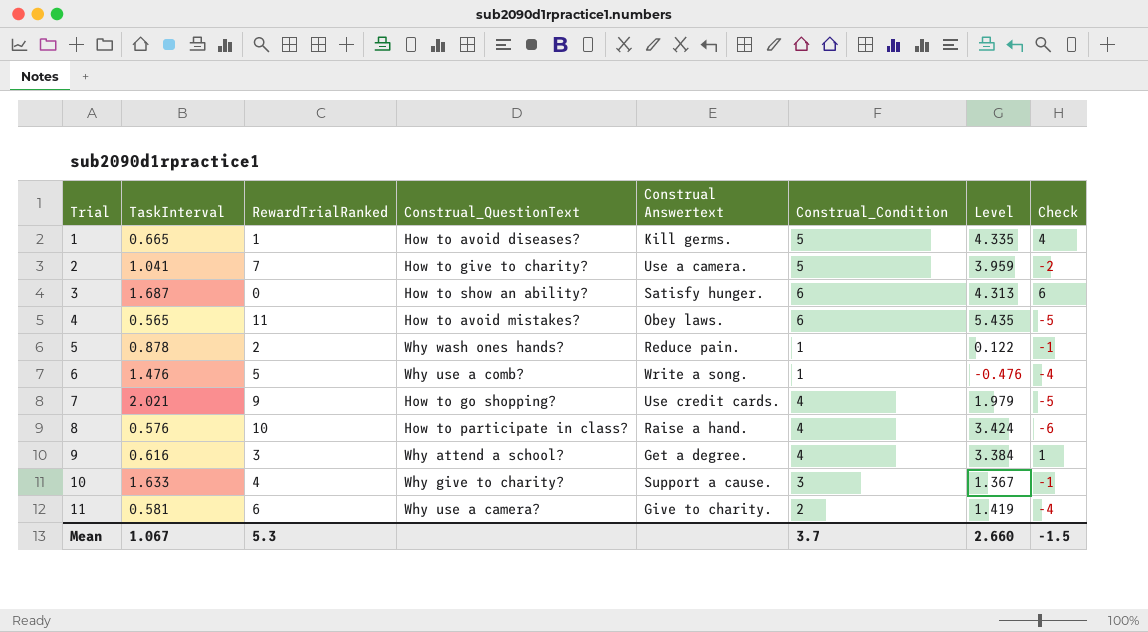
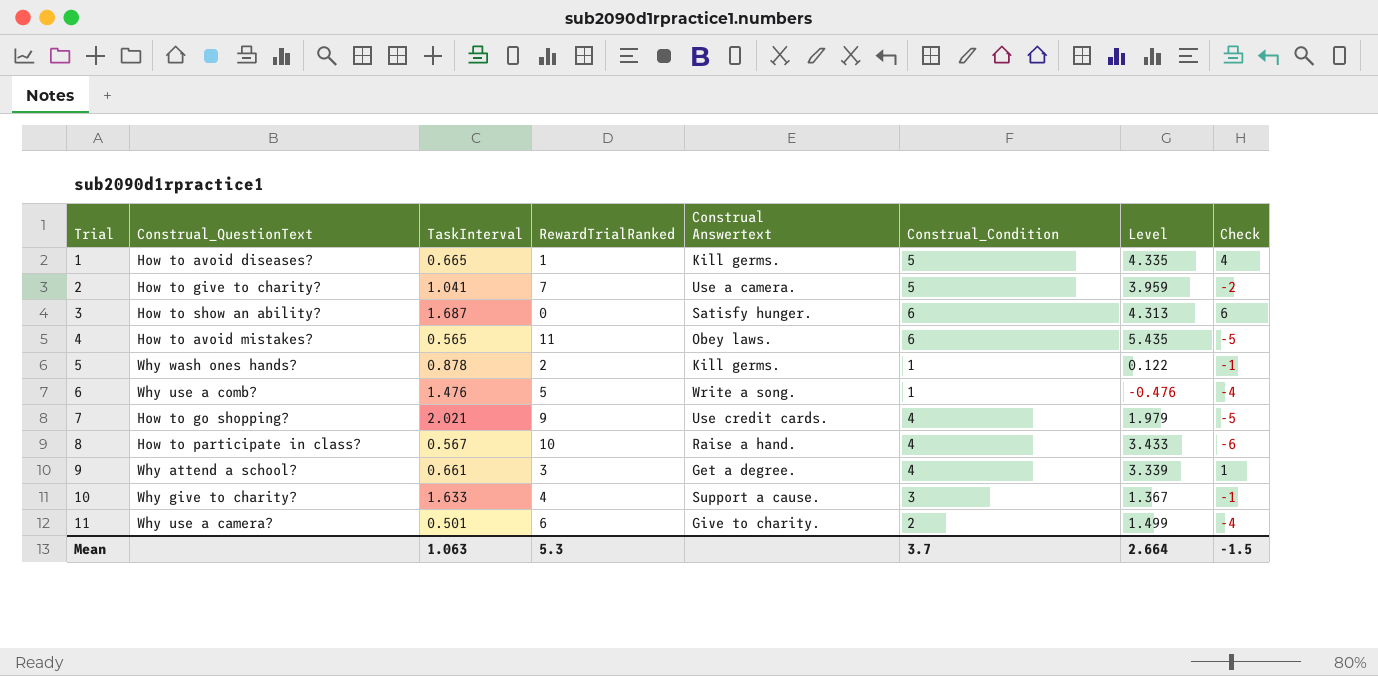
column Construal_QuestionText | position: 4 -> 2
5 | Construal Answertext: Reduce pain. -> Kill germs.
8 | TaskInterval: 0.576 -> 0.567
8 | Level: 3.424 -> 3.433
9 | TaskInterval: 0.616 -> 0.661
9 | Level: 3.384 -> 3.339
11 | TaskInterval: 0.581 -> 0.501
11 | Level: 1.419 -> 1.499
Mean | TaskInterval: 1.067 -> 1.063
Mean | Level: 2.660 -> 2.664

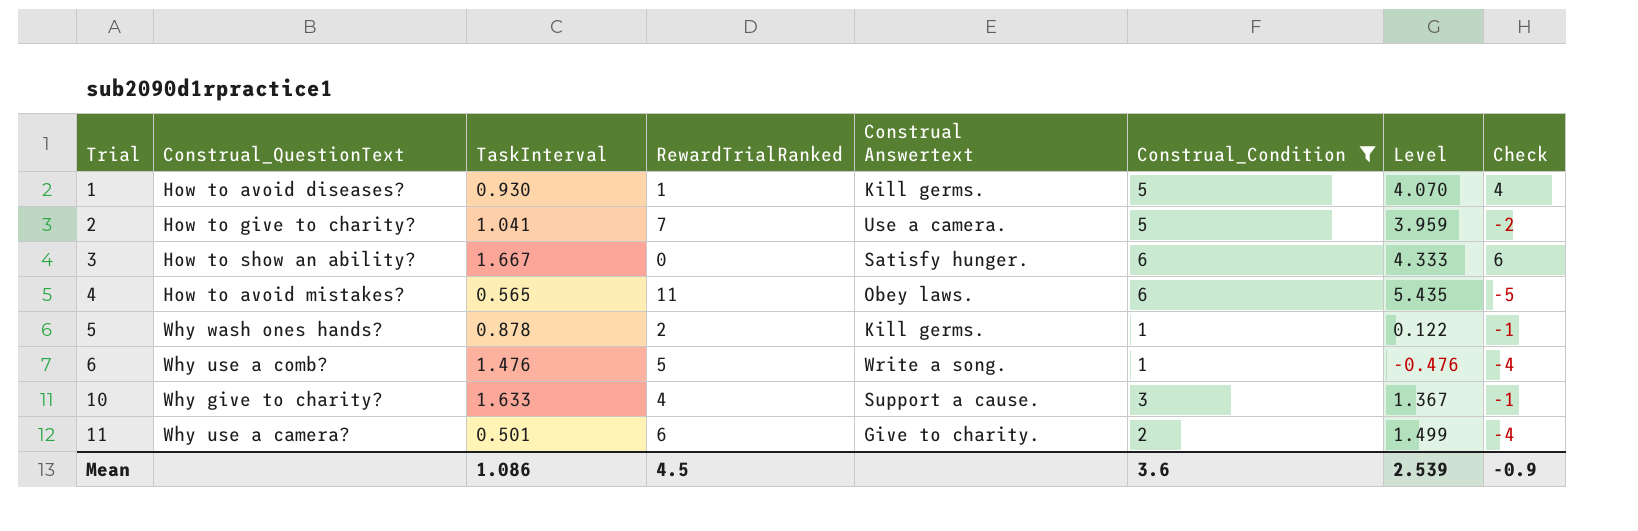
filter: none -> Construal_Condition != 4
1 | TaskInterval: 0.665 -> 0.930
1 | Level: 4.335 -> 4.070
3 | TaskInterval: 1.687 -> 1.667
3 | Level: 4.313 -> 4.333
Mean | TaskInterval: 1.063 -> 1.086
Mean | RewardTrialRanked: 5.3 -> 4.5
Mean | Construal_Condition: 3.7 -> 3.6
Mean | Level: 2.664 -> 2.539
Mean | Check: -1.5 -> -0.9

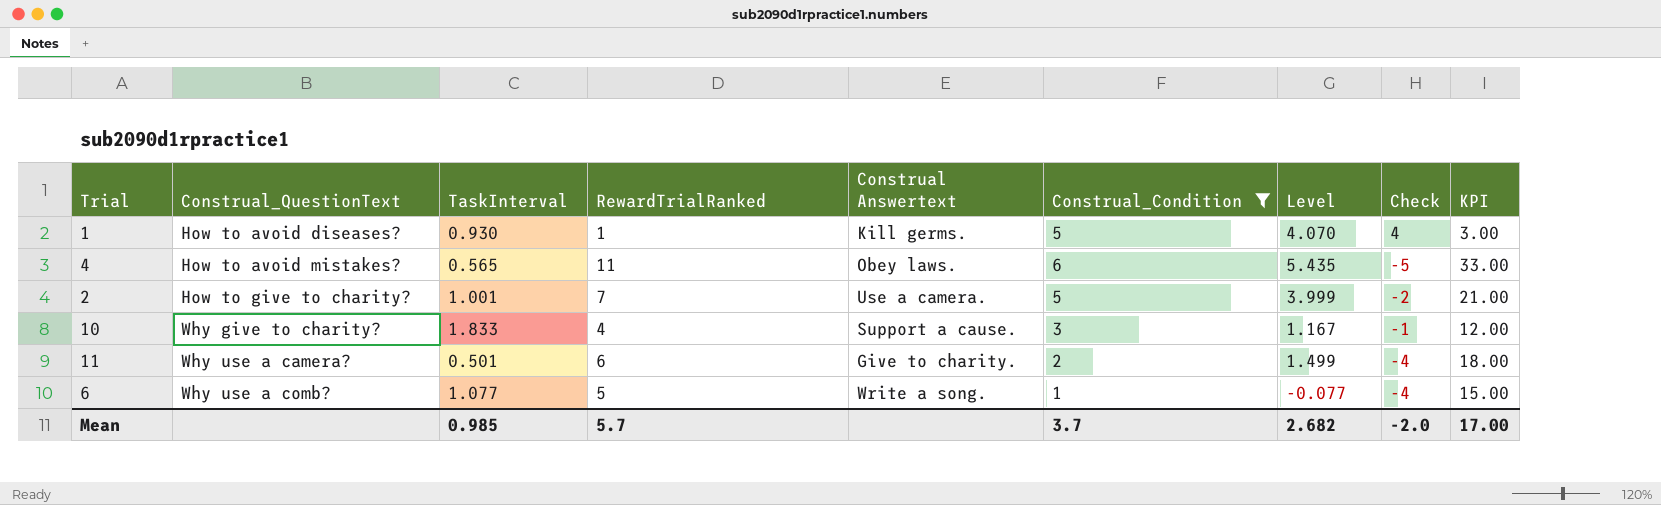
row order: Trial ascending -> Construal_QuestionText ascending
column KPI | formula: none -> [RewardTrialRanked] * 3
row 3: How to show an ability? | 1.667 | 0 | Satisfy hunger. | 6 | 4.333 | 6 -> none
row 5: Why wash ones hands? | 0.878 | 2 | Kill germs. | 1 | 0.122 | -1 -> none
2 | TaskInterval: 1.041 -> 1.001
2 | Level: 3.959 -> 3.999
10 | TaskInterval: 1.633 -> 1.833
10 | Level: 1.367 -> 1.167
6 | TaskInterval: 1.476 -> 1.077
6 | Level: -0.476 -> -0.077
Mean | TaskInterval: 1.086 -> 0.985
Mean | RewardTrialRanked: 4.5 -> 5.7
Mean | Construal_Condition: 3.6 -> 3.7
Mean | Level: 2.539 -> 2.682
Mean | Check: -0.9 -> -2.0

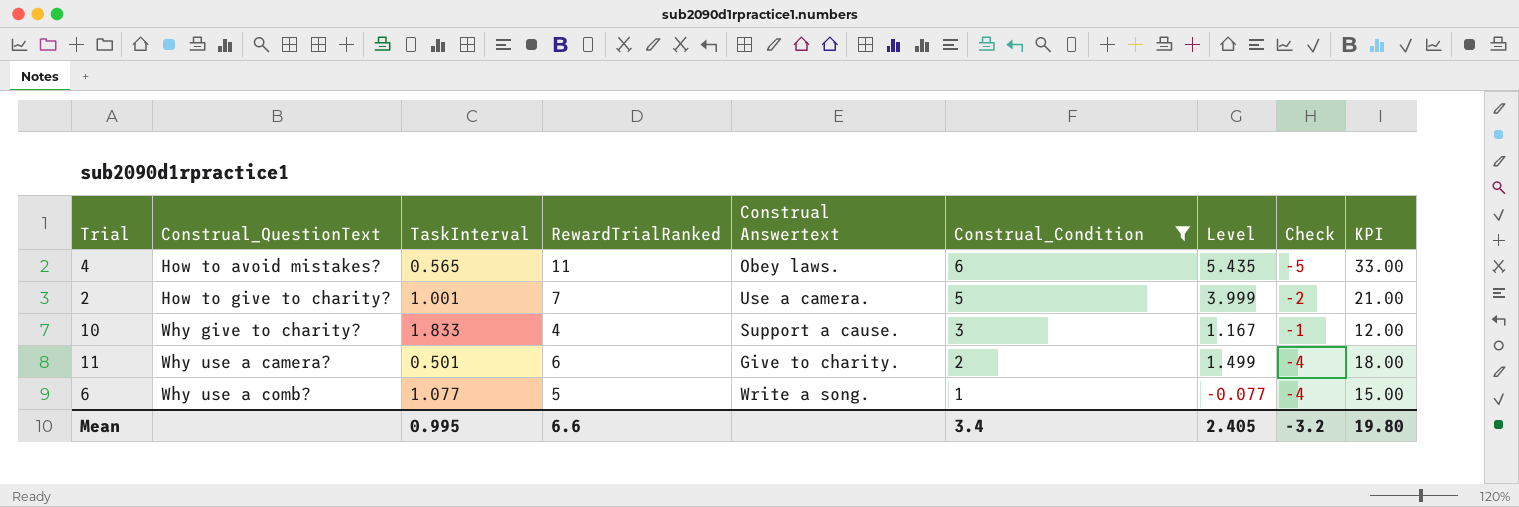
row 1: How to avoid diseases? | 0.930 | 1 | Kill germs. | 5 | 4.070 | 4 | 3.00 -> none
Mean | TaskInterval: 0.985 -> 0.995
Mean | RewardTrialRanked: 5.7 -> 6.6
Mean | Construal_Condition: 3.7 -> 3.4
Mean | Level: 2.682 -> 2.405
Mean | Check: -2.0 -> -3.2
Mean | KPI: 17.00 -> 19.80

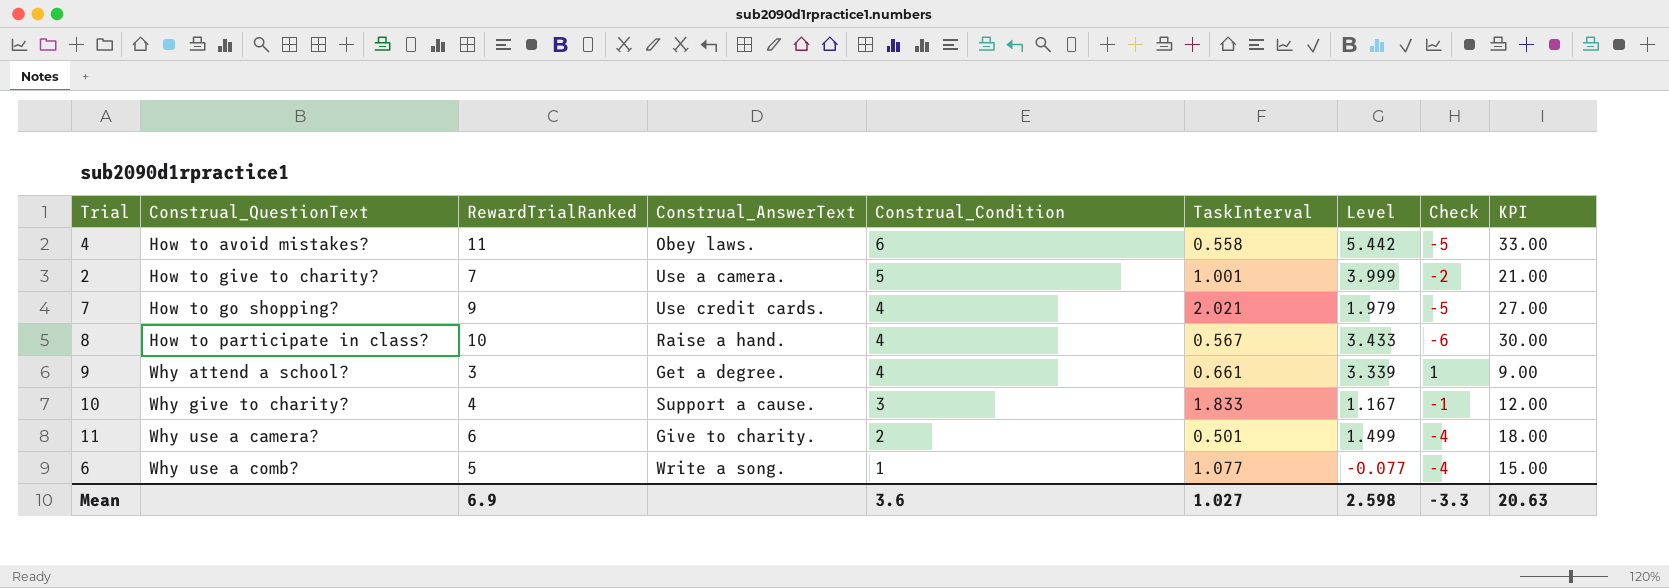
filter: Construal_Condition != 4 -> none
column name: Construal Answertext -> Construal_AnswerText
column TaskInterval | position: 3 -> 6
4 | TaskInterval: 0.565 -> 0.558
4 | Level: 5.435 -> 5.442
Mean | RewardTrialRanked: 6.6 -> 6.9
Mean | Construal_Condition: 3.4 -> 3.6
Mean | TaskInterval: 0.995 -> 1.027
Mean | Level: 2.405 -> 2.598
Mean | Check: -3.2 -> -3.3
Mean | KPI: 19.80 -> 20.63

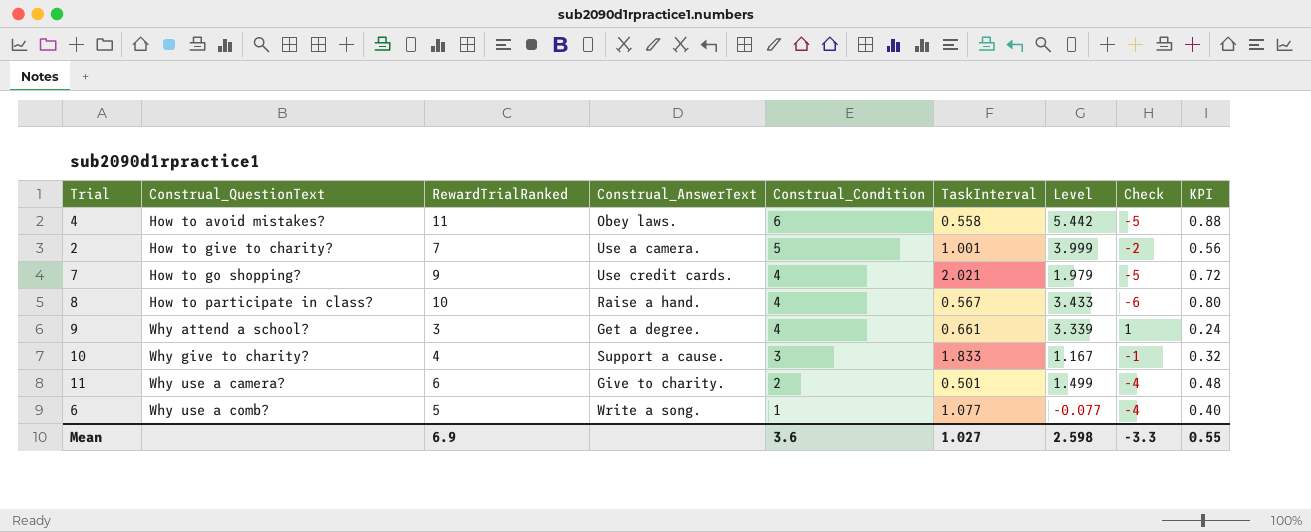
column KPI | formula: [RewardTrialRanked] * 3 -> [RewardTrialRanked] * 0.08
Mean | KPI: 20.63 -> 0.55

